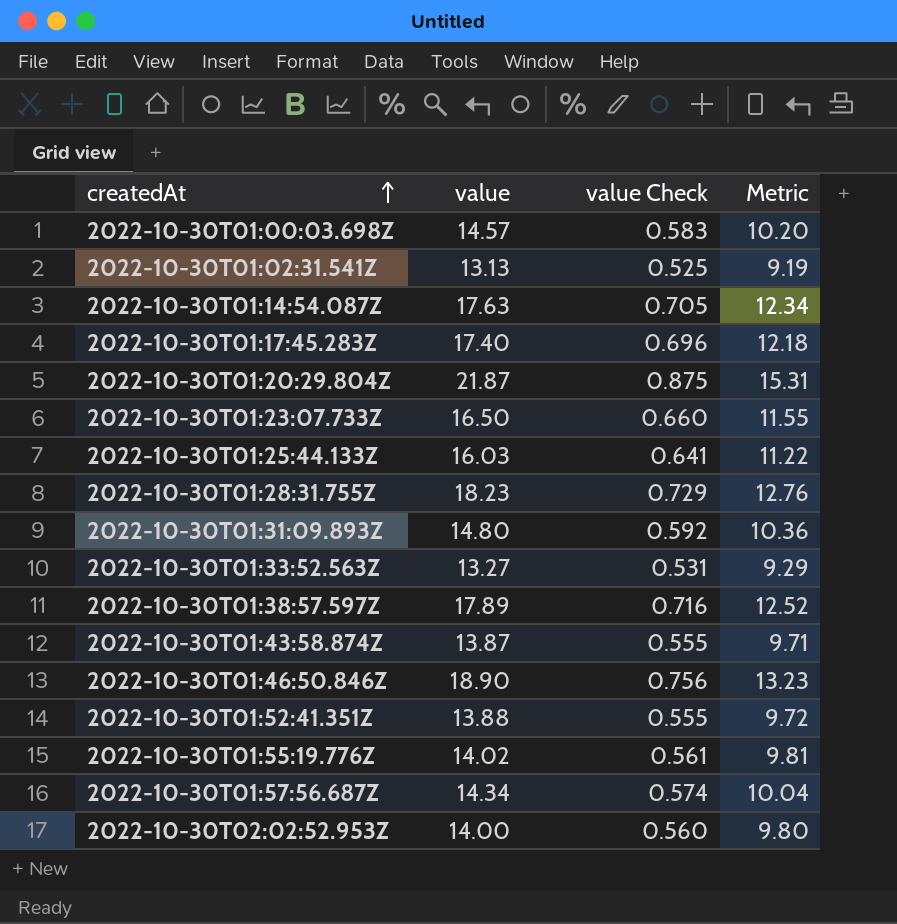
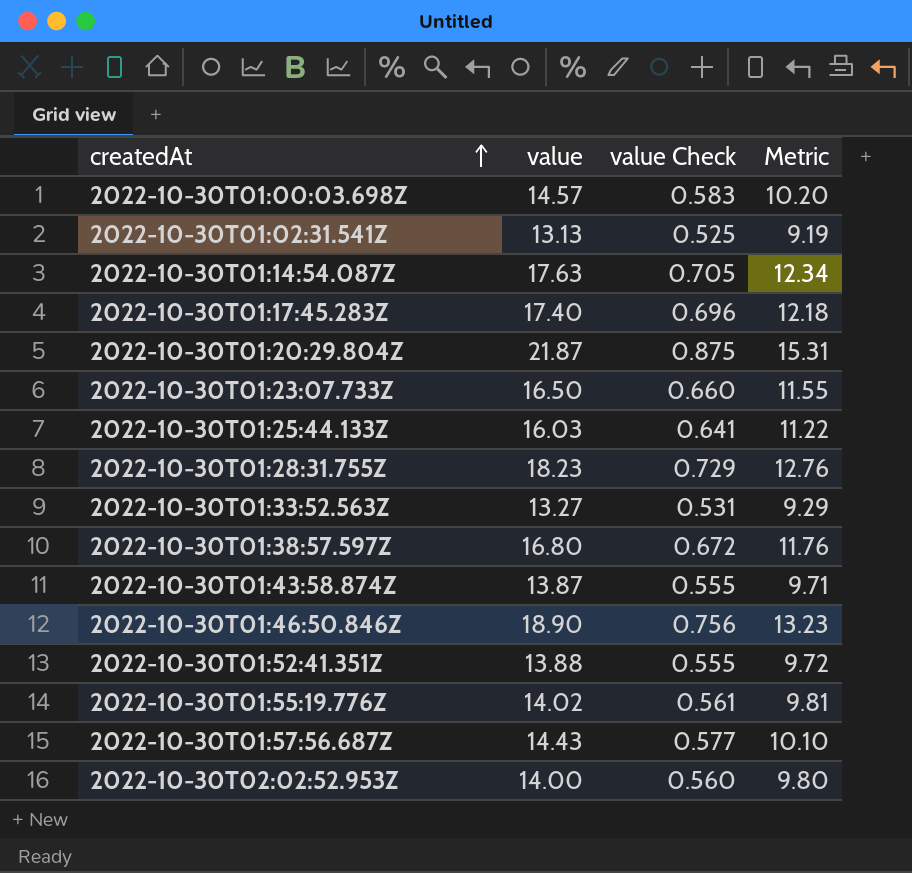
row 2022-10-30T01:31:09.893Z: 14.80 | 0.592 | 10.36 -> none
2022-10-30T01:38:57.597Z | value: 17.89 -> 16.80
2022-10-30T01:38:57.597Z | value Check: 0.716 -> 0.672
2022-10-30T01:38:57.597Z | Metric: 12.52 -> 11.76
2022-10-30T01:57:56.687Z | value: 14.34 -> 14.43
2022-10-30T01:57:56.687Z | value Check: 0.574 -> 0.577
2022-10-30T01:57:56.687Z | Metric: 10.04 -> 10.10

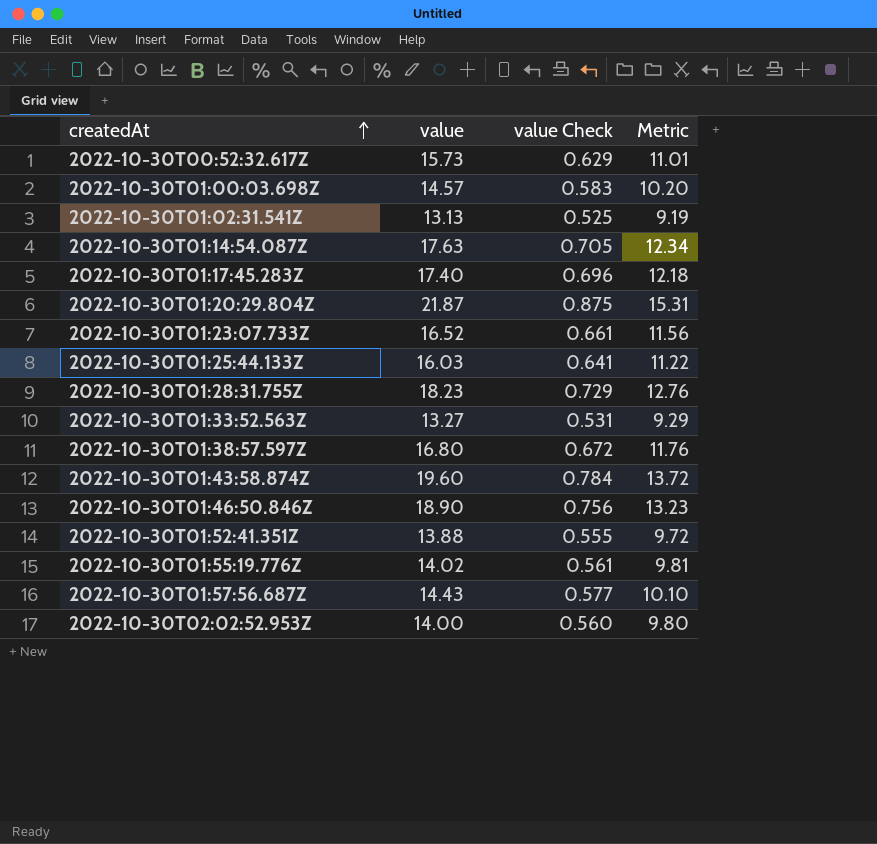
row 2022-10-30T00:52:32.617Z: none -> 15.73 | 0.629 | 11.01
2022-10-30T01:23:07.733Z | value: 16.50 -> 16.52
2022-10-30T01:23:07.733Z | value Check: 0.660 -> 0.661
2022-10-30T01:23:07.733Z | Metric: 11.55 -> 11.56
2022-10-30T01:43:58.874Z | value: 13.87 -> 19.60
2022-10-30T01:43:58.874Z | value Check: 0.555 -> 0.784
2022-10-30T01:43:58.874Z | Metric: 9.71 -> 13.72

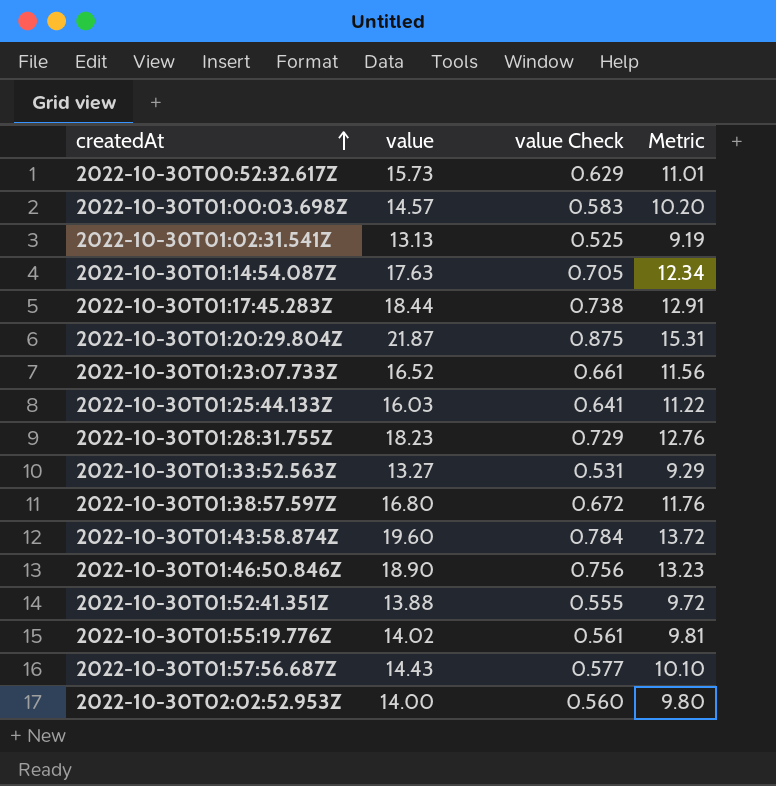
2022-10-30T01:17:45.283Z | value: 17.40 -> 18.44
2022-10-30T01:17:45.283Z | value Check: 0.696 -> 0.738
2022-10-30T01:17:45.283Z | Metric: 12.18 -> 12.91

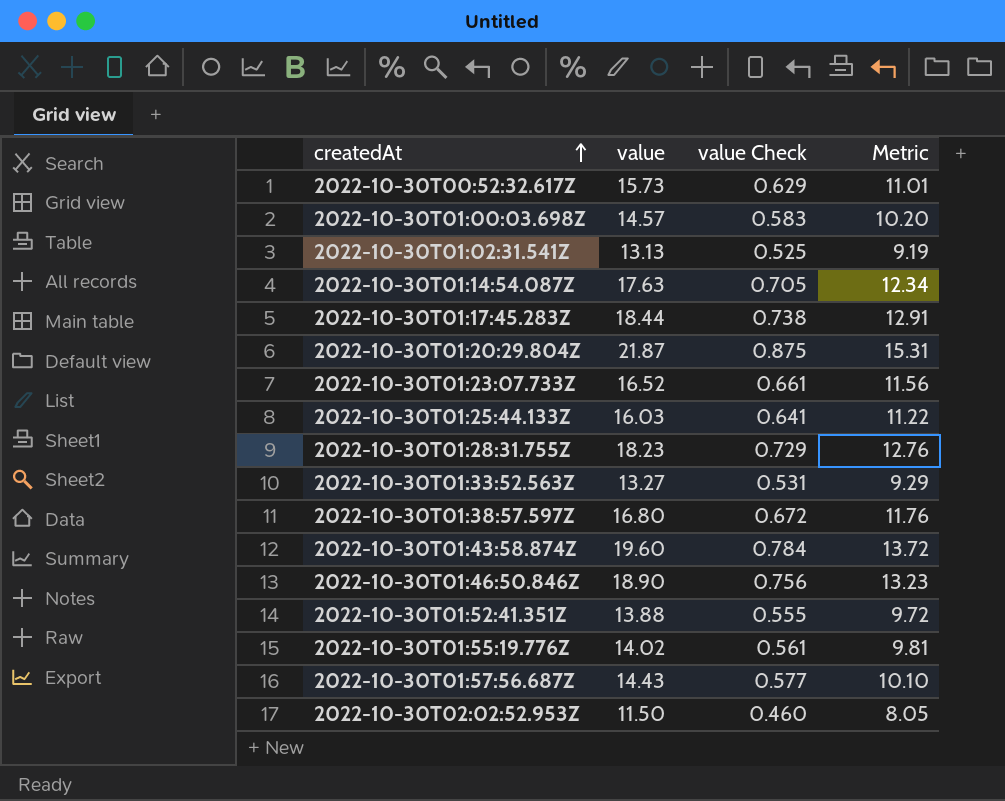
2022-10-30T02:02:52.953Z | value: 14.00 -> 11.50
2022-10-30T02:02:52.953Z | value Check: 0.560 -> 0.460
2022-10-30T02:02:52.953Z | Metric: 9.80 -> 8.05

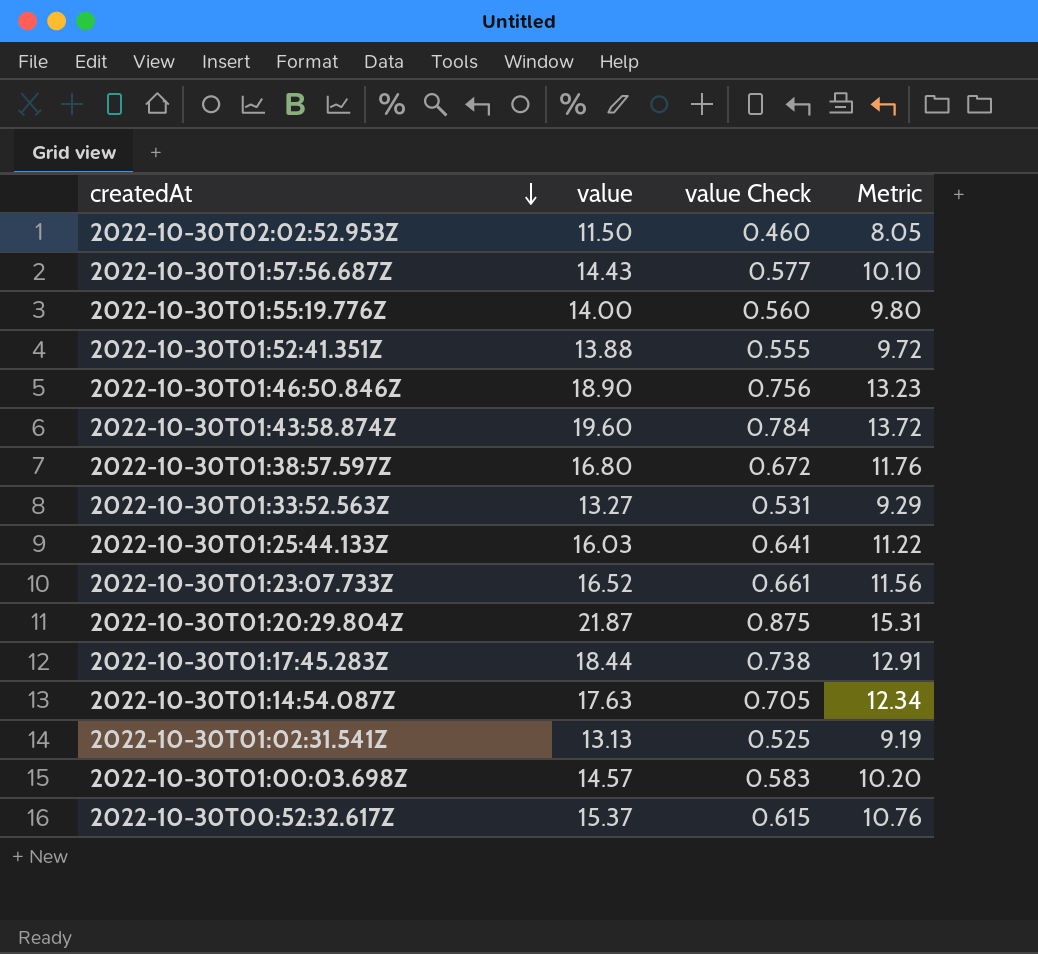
row order: createdAt ascending -> createdAt descending
row 2022-10-30T01:28:31.755Z: 18.23 | 0.729 | 12.76 -> none
2022-10-30T01:55:19.776Z | value: 14.02 -> 14.00
2022-10-30T01:55:19.776Z | value Check: 0.561 -> 0.560
2022-10-30T01:55:19.776Z | Metric: 9.81 -> 9.80
2022-10-30T00:52:32.617Z | value: 15.73 -> 15.37
2022-10-30T00:52:32.617Z | value Check: 0.629 -> 0.615
2022-10-30T00:52:32.617Z | Metric: 11.01 -> 10.76

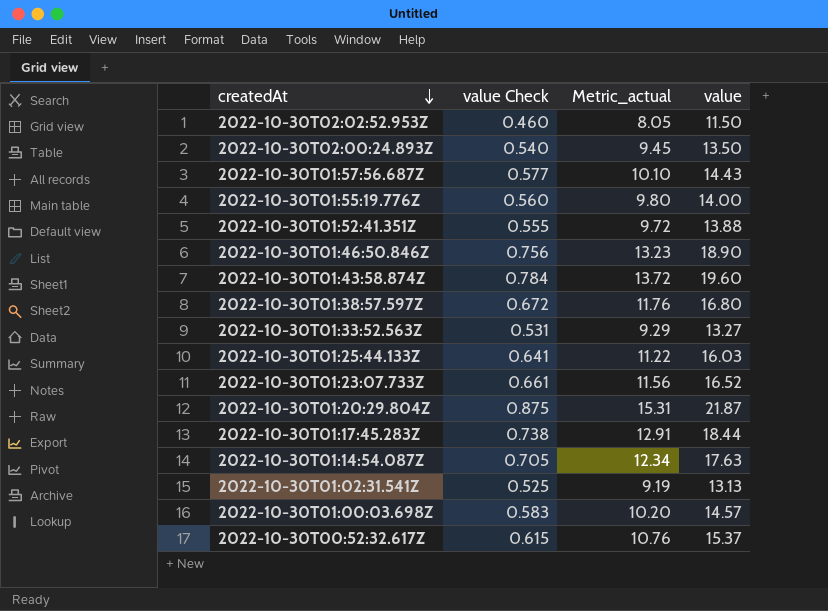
column name: Metric -> Metric_actual
column value | position: 2 -> 4
row 2022-10-30T02:00:24.893Z: none -> 0.540 | 9.45 | 13.50

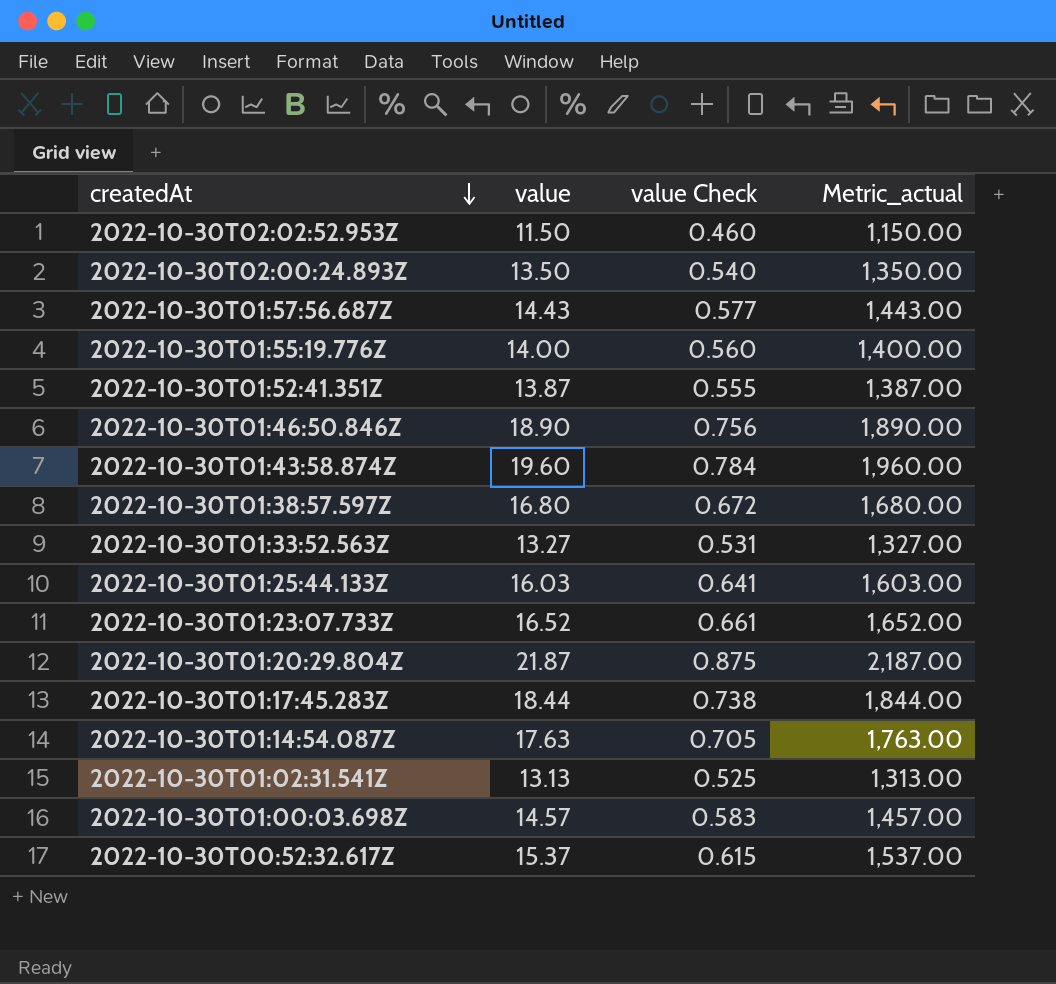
column value | position: 4 -> 2
column Metric_actual | formula: [value] * 0.7 -> [value] * 100
2022-10-30T01:52:41.351Z | value: 13.88 -> 13.87

